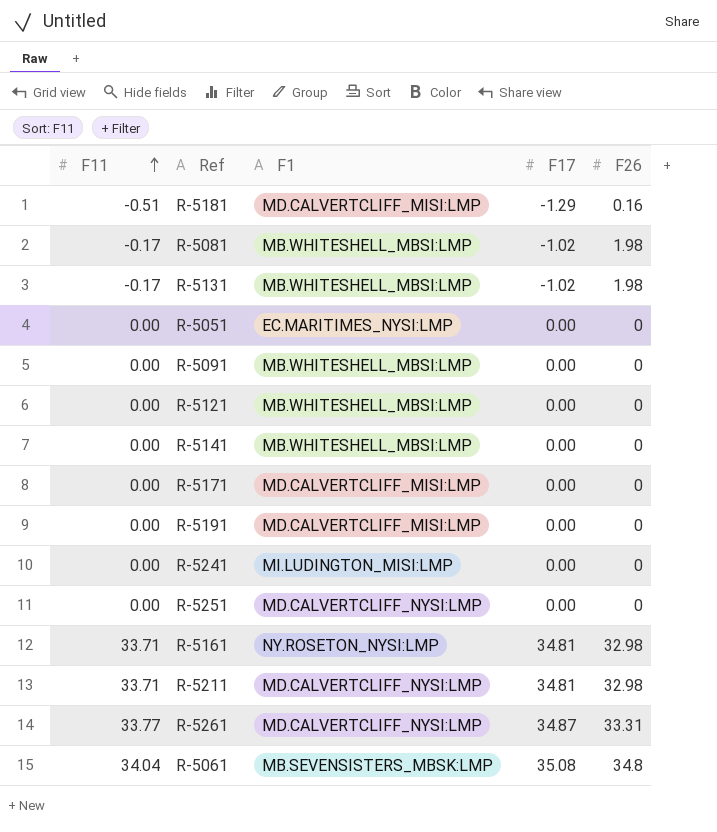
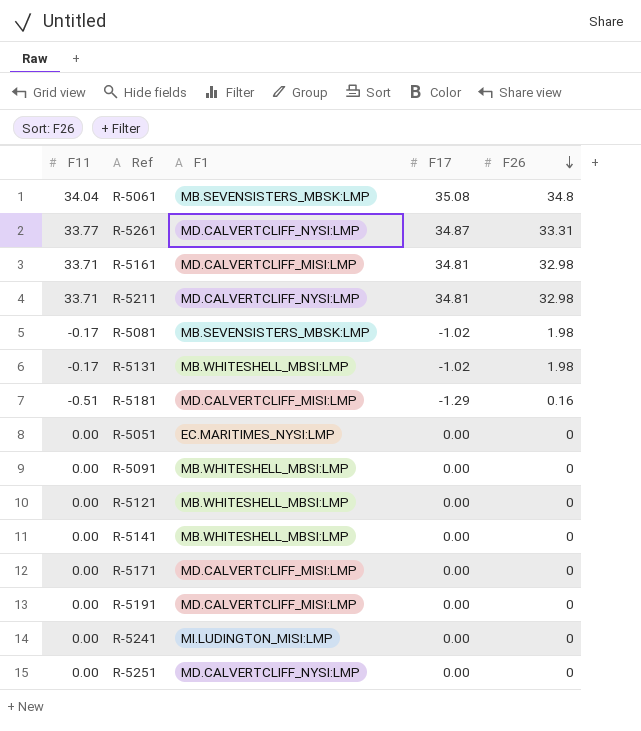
row order: F11 ascending -> F26 descending
R-5161 | F1: NY.ROSETON_NYSI:LMP -> MD.CALVERTCLIFF_MISI:LMP
R-5081 | F1: MB.WHITESHELL_MBSI:LMP -> MB.SEVENSISTERS_MBSK:LMP

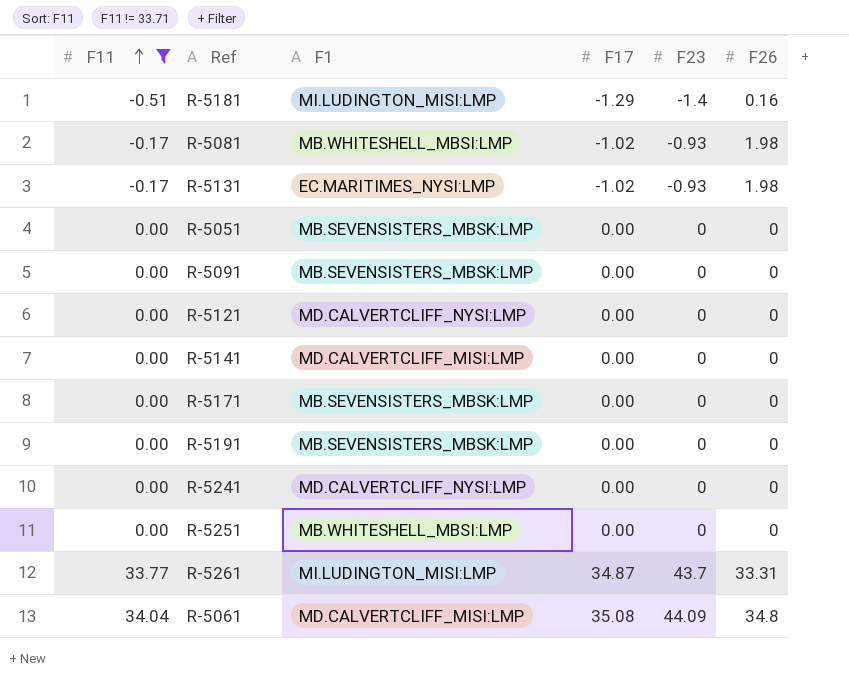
filter: none -> F11 != 33.71
row order: F26 descending -> F11 ascending
column F23 | position: none -> 5
R-5181 | F1: MD.CALVERTCLIFF_MISI:LMP -> MI.LUDINGTON_MISI:LMP
R-5081 | F1: MB.SEVENSISTERS_MBSK:LMP -> MB.WHITESHELL_MBSI:LMP
R-5131 | F1: MB.WHITESHELL_MBSI:LMP -> EC.MARITIMES_NYSI:LMP
R-5051 | F1: EC.MARITIMES_NYSI:LMP -> MB.SEVENSISTERS_MBSK:LMP
R-5091 | F1: MB.WHITESHELL_MBSI:LMP -> MB.SEVENSISTERS_MBSK:LMP
R-5121 | F1: MB.WHITESHELL_MBSI:LMP -> MD.CALVERTCLIFF_NYSI:LMP
R-5141 | F1: MB.WHITESHELL_MBSI:LMP -> MD.CALVERTCLIFF_MISI:LMP
R-5171 | F1: MD.CALVERTCLIFF_MISI:LMP -> MB.SEVENSISTERS_MBSK:LMP
R-5191 | F1: MD.CALVERTCLIFF_MISI:LMP -> MB.SEVENSISTERS_MBSK:LMP
R-5241 | F1: MI.LUDINGTON_MISI:LMP -> MD.CALVERTCLIFF_NYSI:LMP
R-5251 | F1: MD.CALVERTCLIFF_NYSI:LMP -> MB.WHITESHELL_MBSI:LMP
R-5261 | F1: MD.CALVERTCLIFF_NYSI:LMP -> MI.LUDINGTON_MISI:LMP
R-5061 | F1: MB.SEVENSISTERS_MBSK:LMP -> MD.CALVERTCLIFF_MISI:LMP

